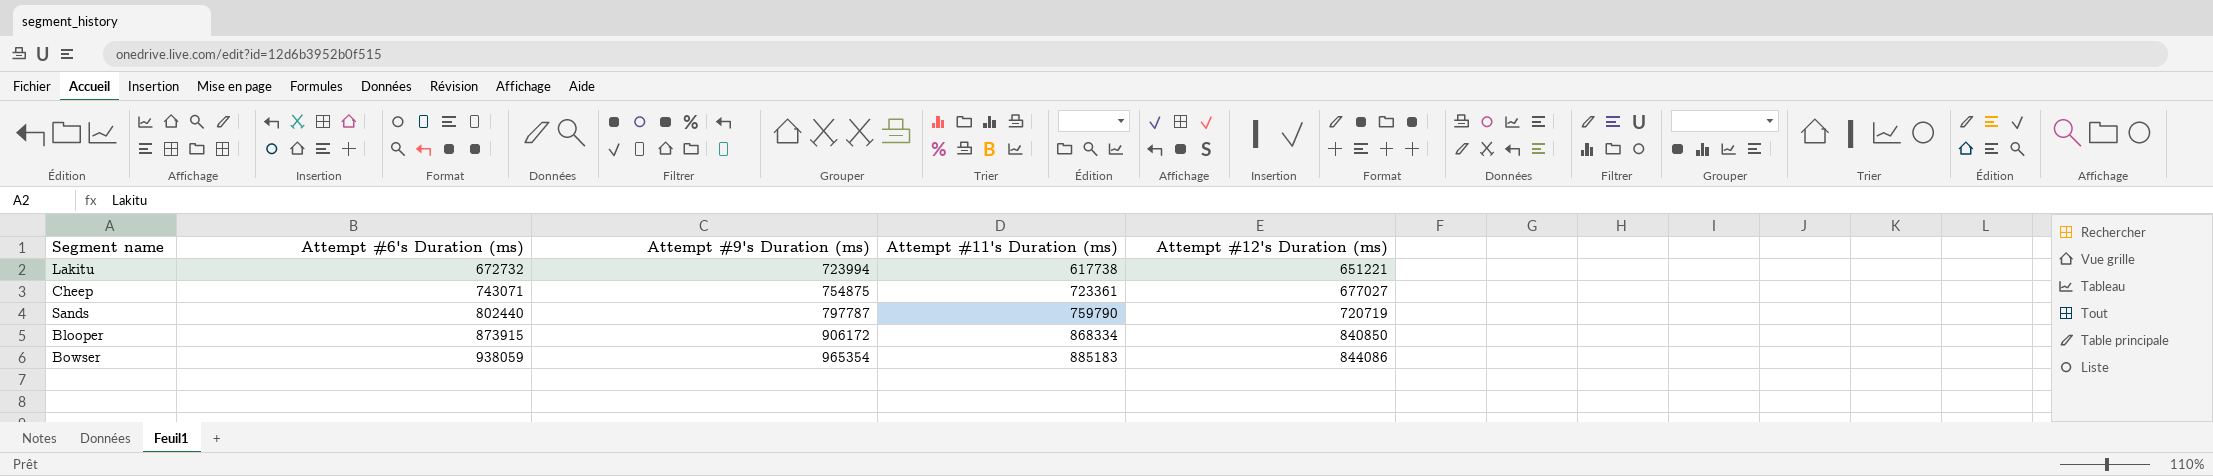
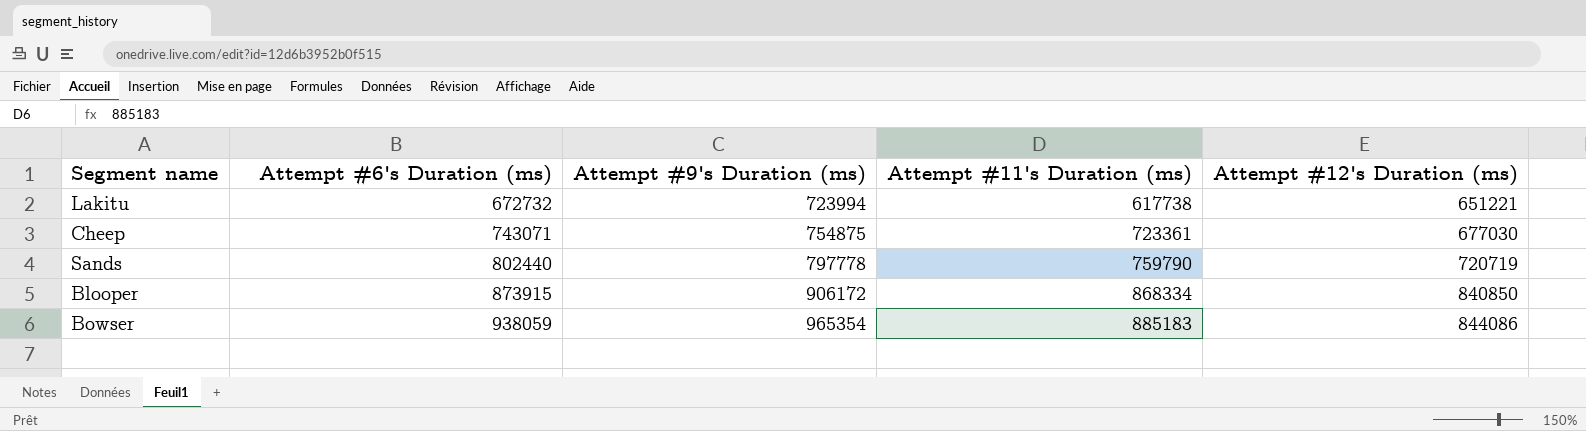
Cheep | Attempt #12's Duration (ms): 677027 -> 677030
Sands | Attempt #9's Duration (ms): 797787 -> 797778

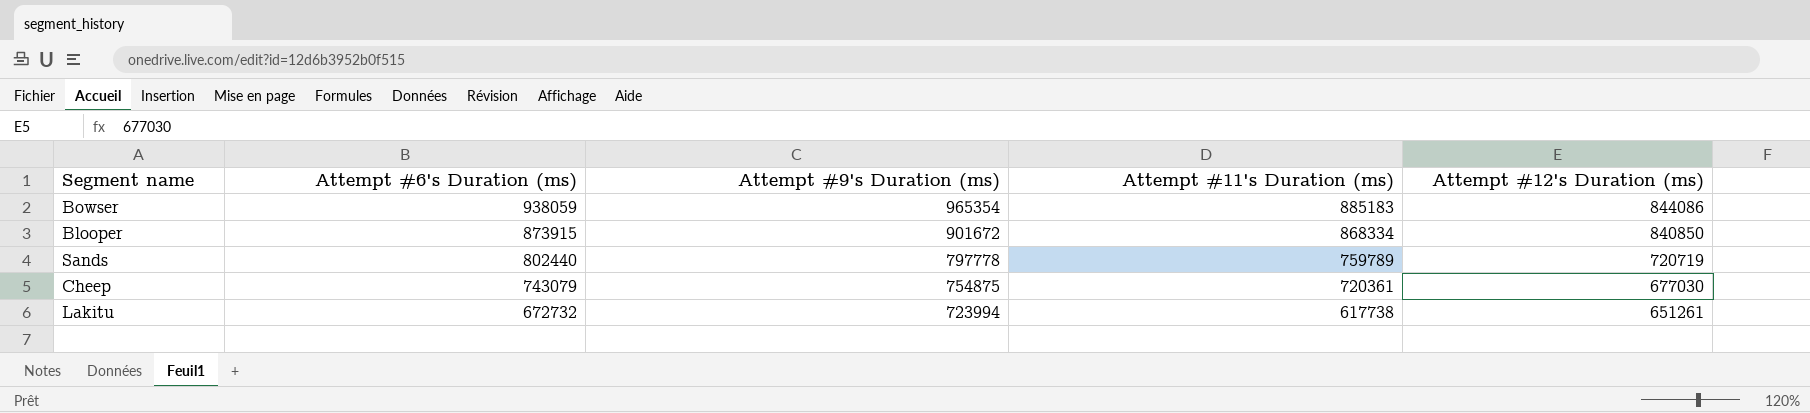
row order: Attempt #6's Duration (ms) ascending -> Attempt #6's Duration (ms) descending
Blooper | Attempt #9's Duration (ms): 906172 -> 901672
Sands | Attempt #11's Duration (ms): 759790 -> 759789
Cheep | Attempt #6's Duration (ms): 743071 -> 743079
Cheep | Attempt #11's Duration (ms): 723361 -> 720361
Lakitu | Attempt #12's Duration (ms): 651221 -> 651261

